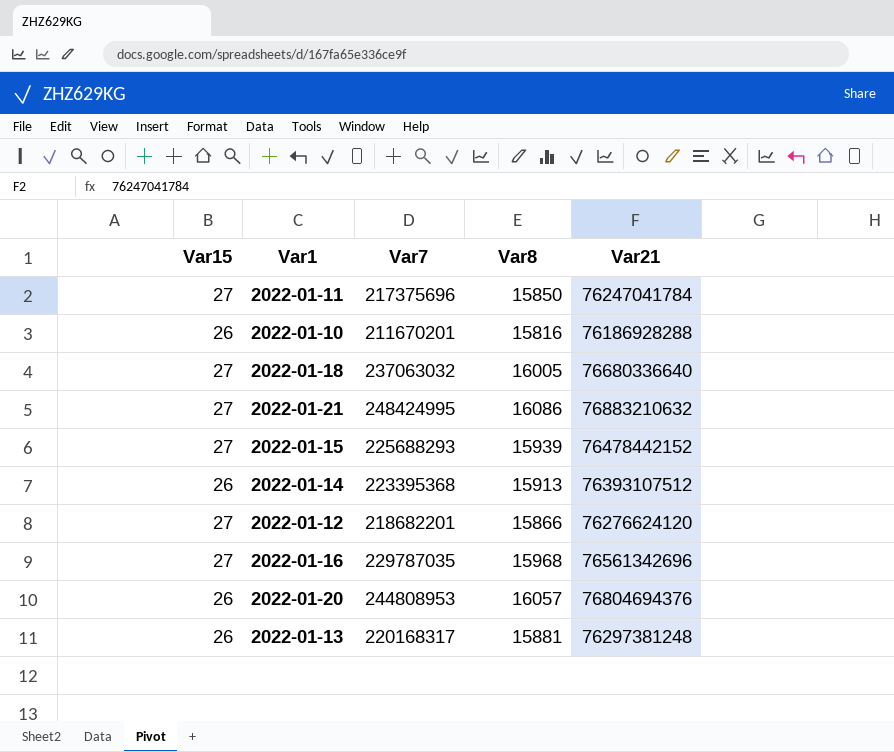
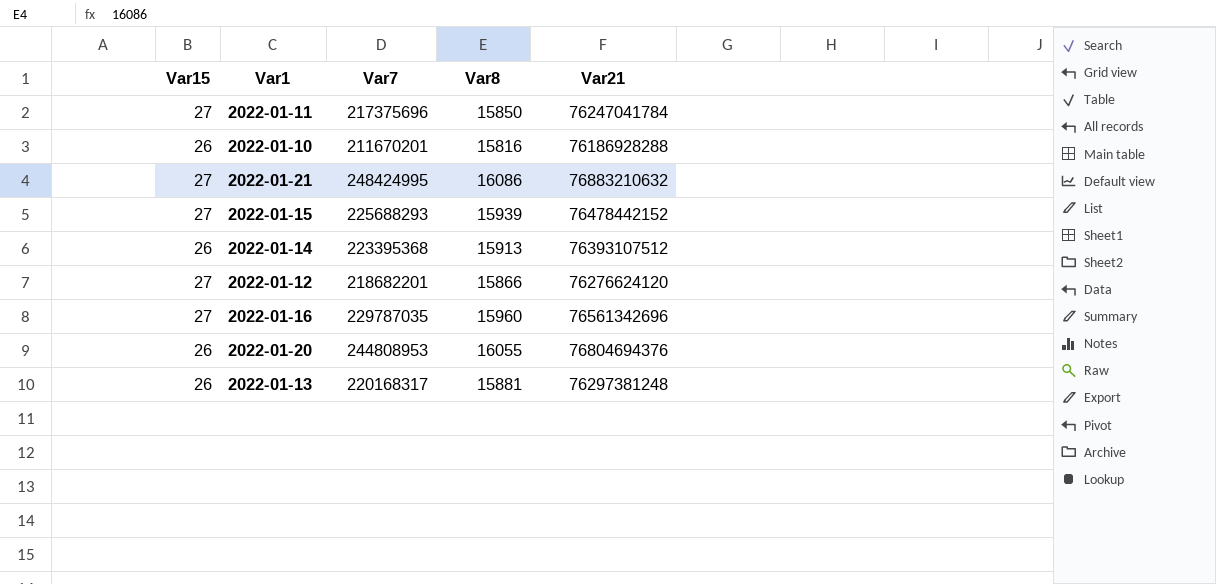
row 2022-01-18: 27 | 237063032 | 16005 | 76680336640 -> none
2022-01-16 | Var8: 15968 -> 15960
2022-01-20 | Var8: 16057 -> 16055

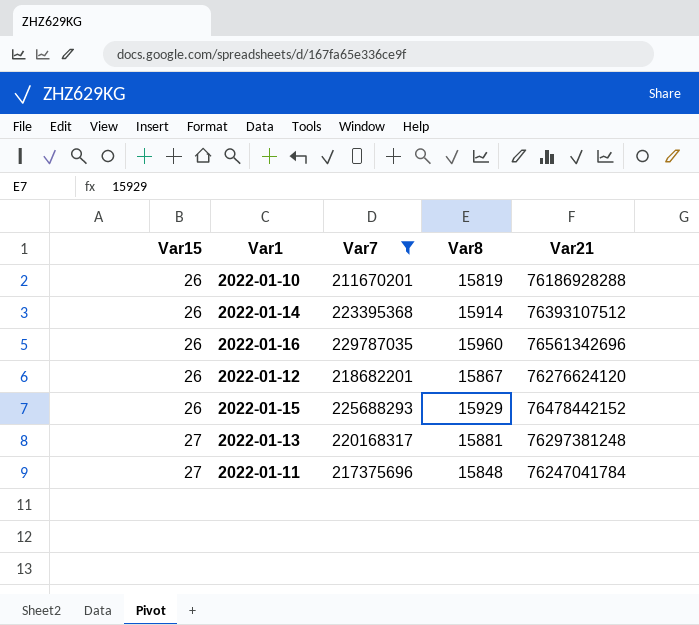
filter: none -> Var7 <= 229787035
row order: none -> Var15 ascending
2022-01-10 | Var8: 15816 -> 15819
2022-01-14 | Var8: 15913 -> 15914
2022-01-16 | Var15: 27 -> 26
2022-01-12 | Var15: 27 -> 26
2022-01-12 | Var8: 15866 -> 15867
2022-01-15 | Var15: 27 -> 26
2022-01-15 | Var8: 15939 -> 15929
2022-01-13 | Var15: 26 -> 27
2022-01-11 | Var8: 15850 -> 15848

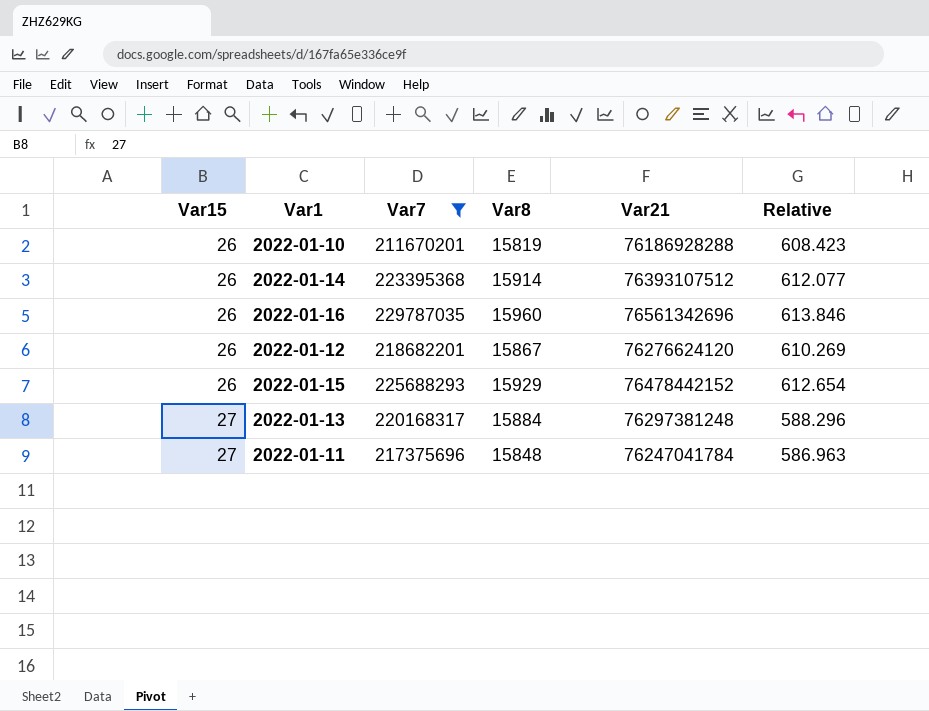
column Relative | formula: none -> [Var8] / [Var15]
2022-01-13 | Var8: 15881 -> 15884

